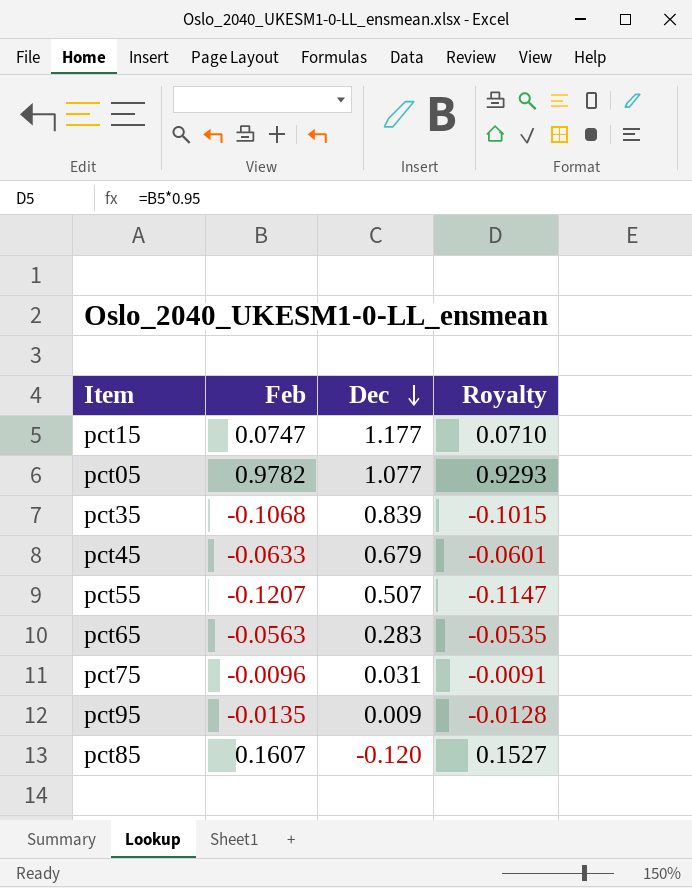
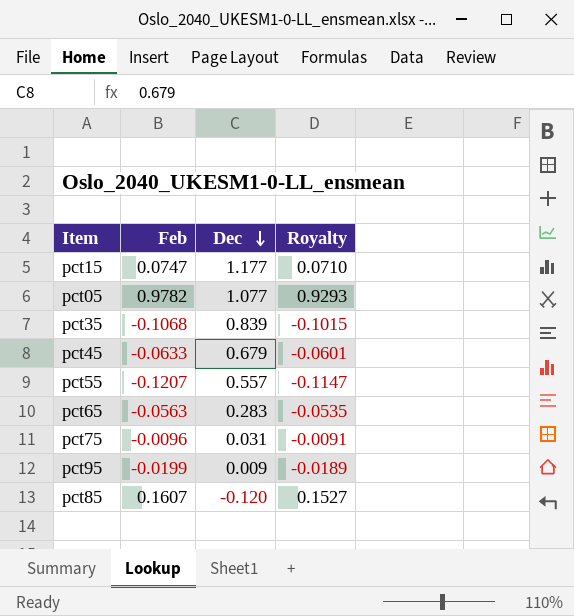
pct55 | Dec: 0.507 -> 0.557
pct95 | Feb: -0.0135 -> -0.0199
pct95 | Royalty: -0.0128 -> -0.0189

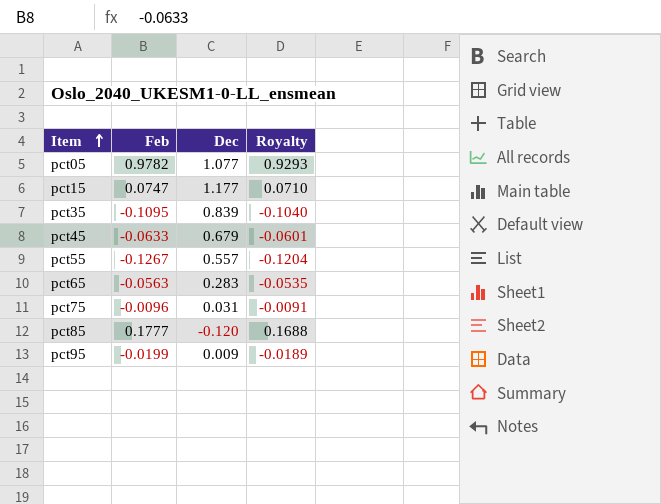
row order: Dec descending -> Item ascending
pct35 | Feb: -0.1068 -> -0.1095
pct35 | Royalty: -0.1015 -> -0.1040
pct55 | Feb: -0.1207 -> -0.1267
pct55 | Royalty: -0.1147 -> -0.1204
pct85 | Feb: 0.1607 -> 0.1777
pct85 | Royalty: 0.1527 -> 0.1688

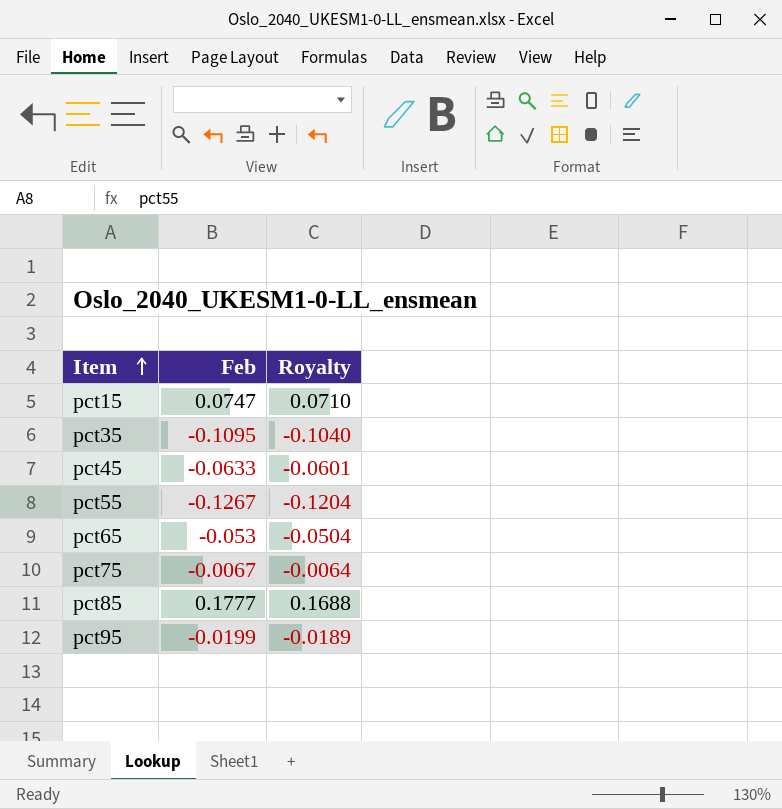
column Dec | position: 3 -> none
row pct05: 0.9782 | 1.077 | 0.9293 -> none
pct65 | Feb: -0.0563 -> -0.053
pct65 | Royalty: -0.0535 -> -0.0504
pct75 | Feb: -0.0096 -> -0.0067
pct75 | Royalty: -0.0091 -> -0.0064

